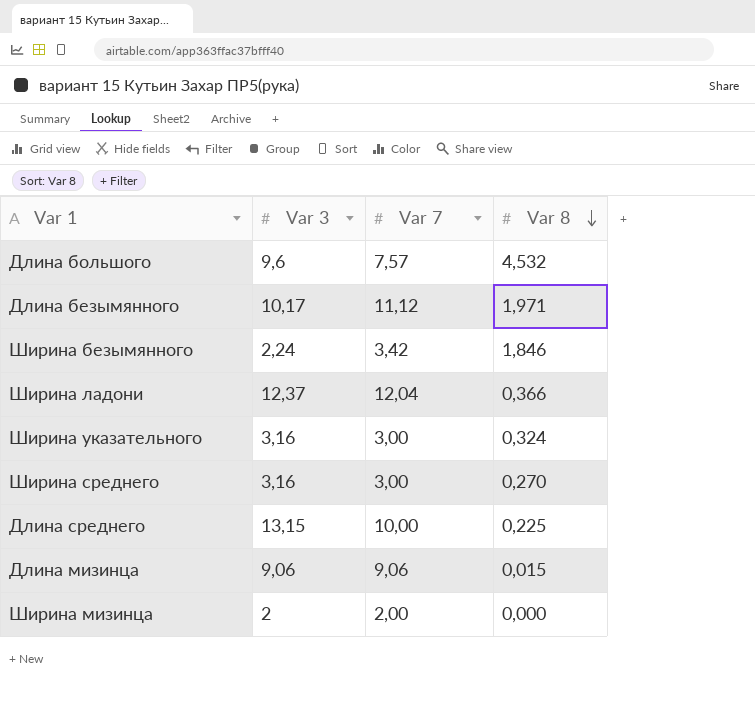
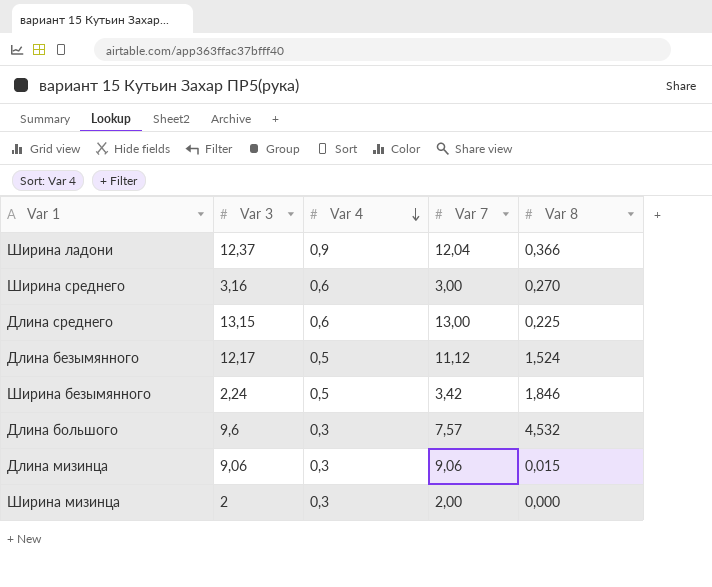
row order: Var 8 descending -> Var 4 descending
column Var 4 | position: none -> 3
row Ширина указательного: 3,16 | 3,00 | 0,324 -> none
Длина среднего | Var 7: 10,00 -> 13,00
Длина безымянного | Var 3: 10,17 -> 12,17
Длина безымянного | Var 8: 1,971 -> 1,524

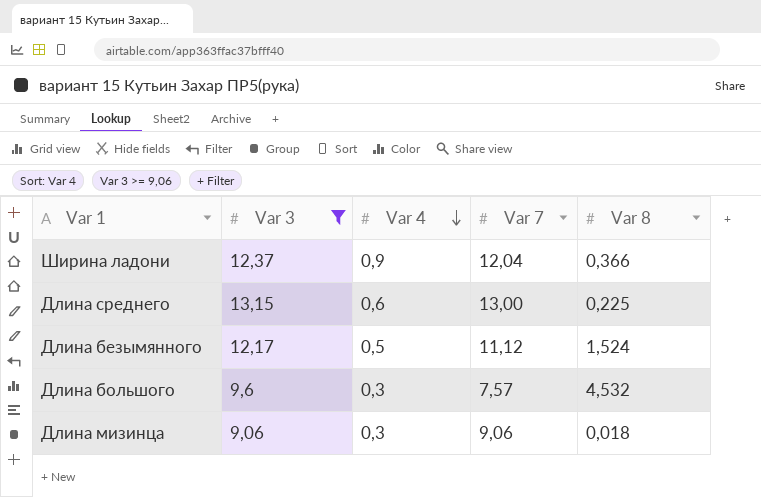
filter: none -> Var 3 >= 9,06
Длина мизинца | Var 8: 0,015 -> 0,018

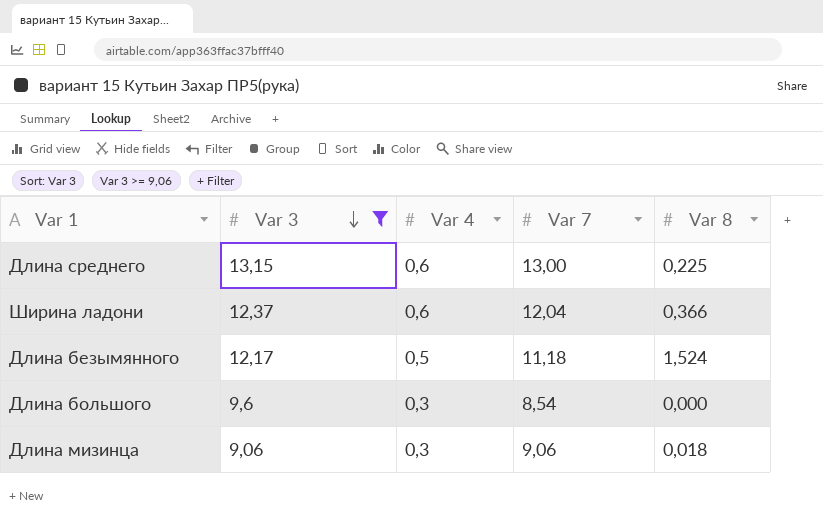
row order: Var 4 descending -> Var 3 descending
Ширина ладони | Var 4: 0,9 -> 0,6
Длина безымянного | Var 7: 11,12 -> 11,18
Длина большого | Var 7: 7,57 -> 8,54
Длина большого | Var 8: 4,532 -> 0,000

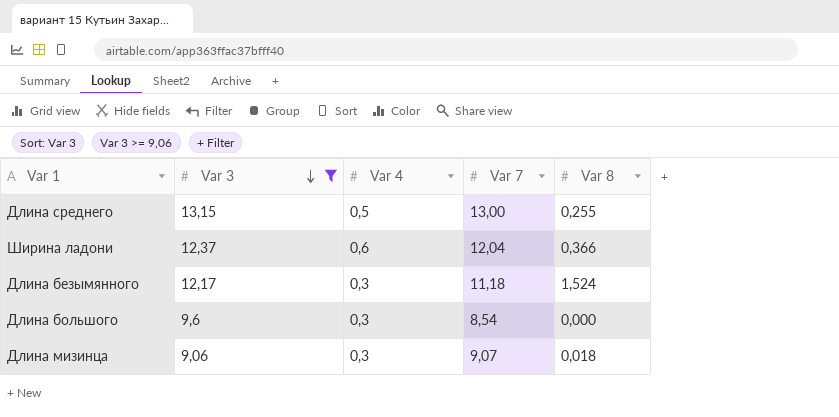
Длина среднего | Var 4: 0,6 -> 0,5
Длина среднего | Var 8: 0,225 -> 0,255
Длина безымянного | Var 4: 0,5 -> 0,3
Длина мизинца | Var 7: 9,06 -> 9,07

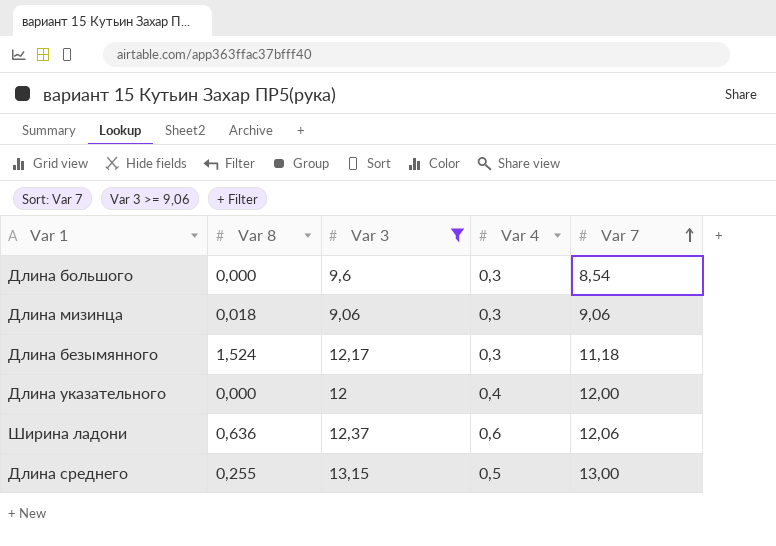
row order: Var 3 descending -> Var 7 ascending
column Var 8 | position: 5 -> 2
Длина мизинца | Var 7: 9,07 -> 9,06
row Длина указательного: none -> 0,000 | 12 | 0,4 | 12,00
Ширина ладони | Var 8: 0,366 -> 0,636
Ширина ладони | Var 7: 12,04 -> 12,06

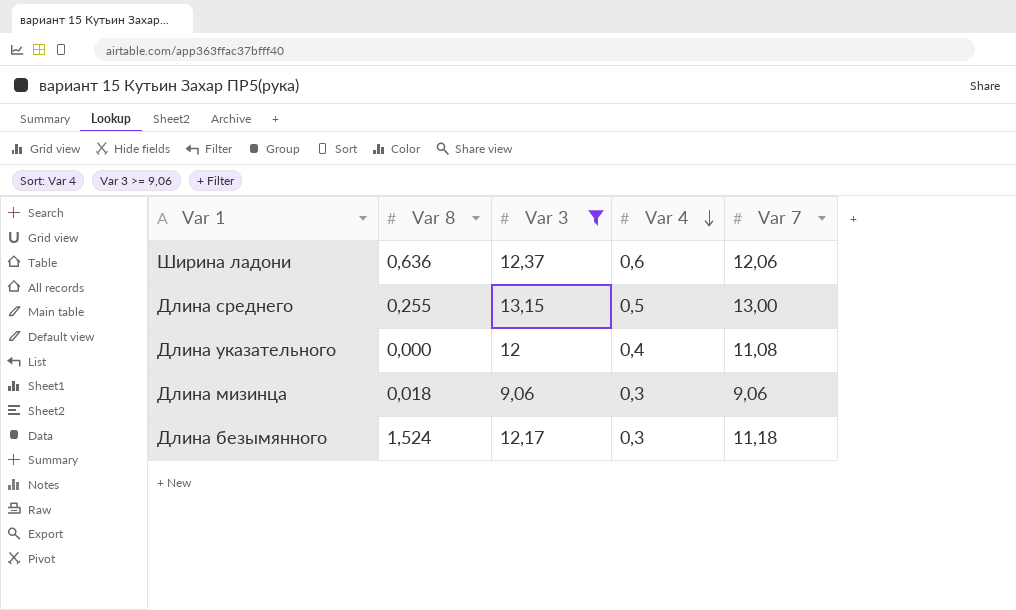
row order: Var 7 ascending -> Var 4 descending
row Длина большого: 0,000 | 9,6 | 0,3 | 8,54 -> none
Длина указательного | Var 7: 12,00 -> 11,08

